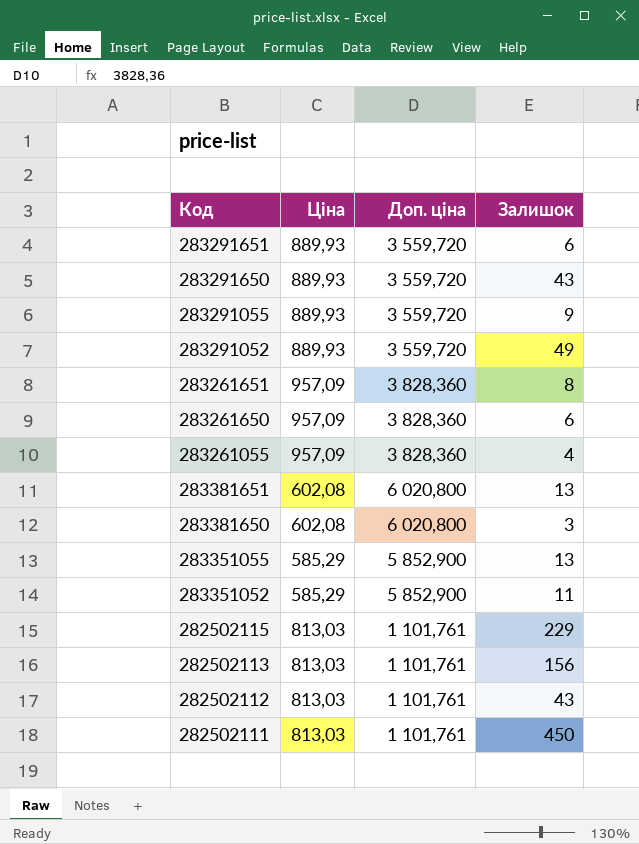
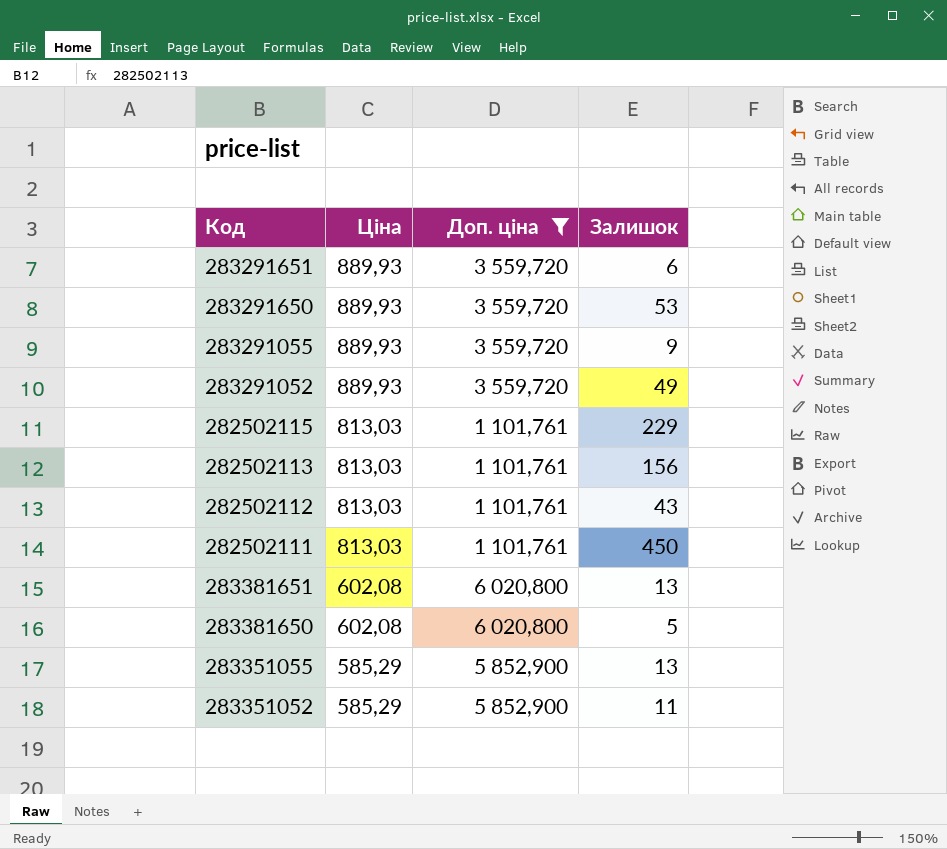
filter: none -> Доп. ціна != 3 828,360
row order: none -> Ціна descending
283291650 | Залишок: 43 -> 53
283381650 | Залишок: 3 -> 5

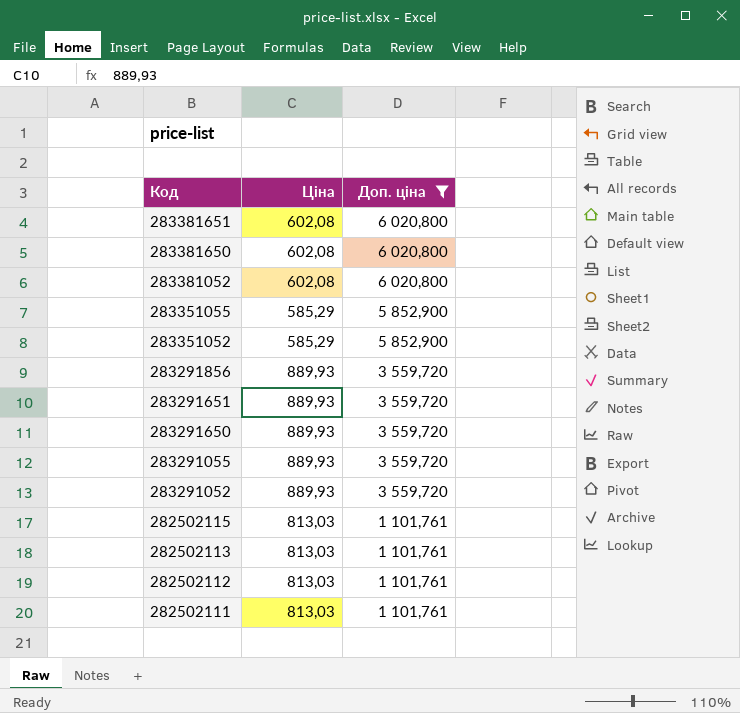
row order: Ціна descending -> Код descending
column Залишок | position: 4 -> none
row 283381052: none -> 602,08 | 6 020,800
row 283291856: none -> 889,93 | 3 559,720

